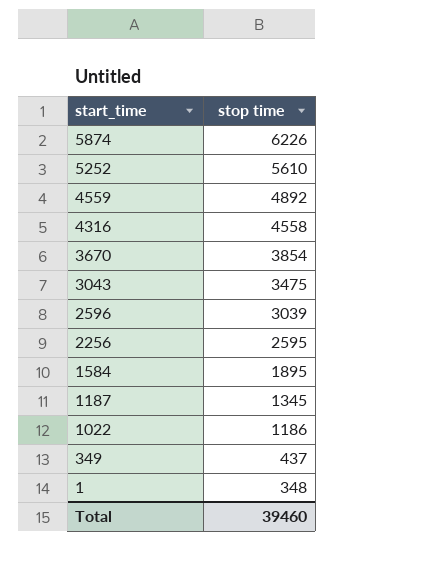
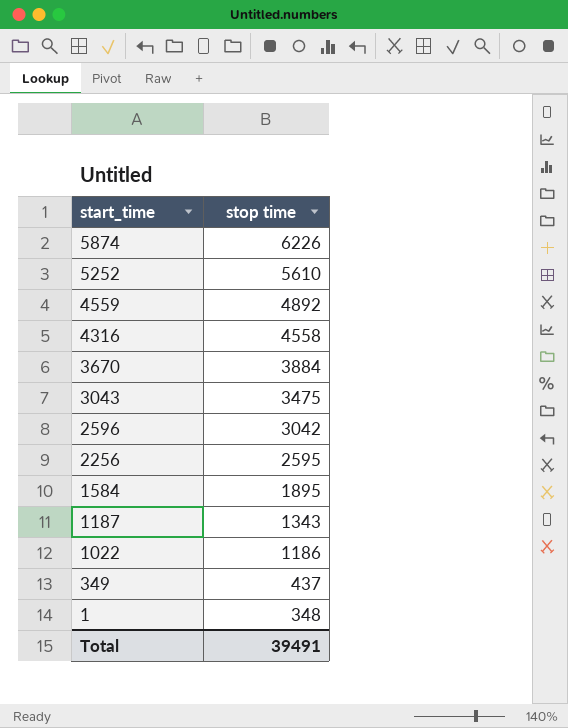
3670 | stop time: 3854 -> 3884
2596 | stop time: 3039 -> 3042
1187 | stop time: 1345 -> 1343
Total | stop time: 39460 -> 39491

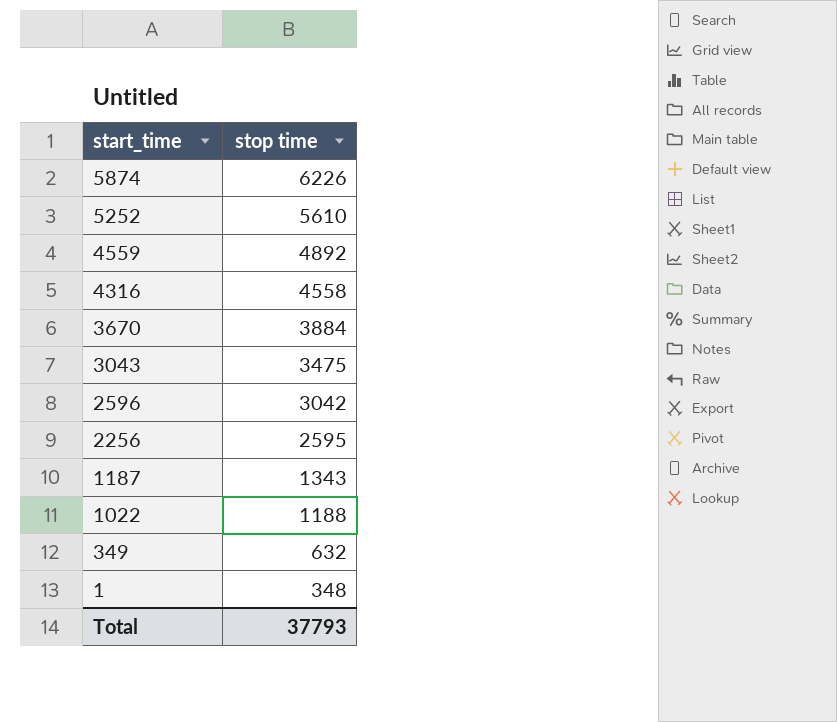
row 1584: 1895 -> none
1022 | stop time: 1186 -> 1188
349 | stop time: 437 -> 632
Total | stop time: 39491 -> 37793

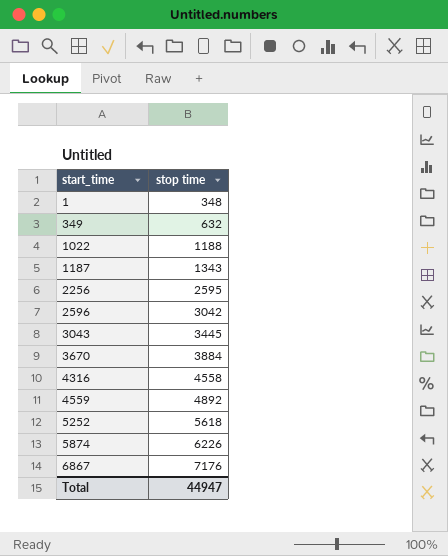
row order: start_time descending -> start_time ascending
3043 | stop time: 3475 -> 3445
5252 | stop time: 5610 -> 5618
row 6867: none -> 7176
Total | stop time: 37793 -> 44947

